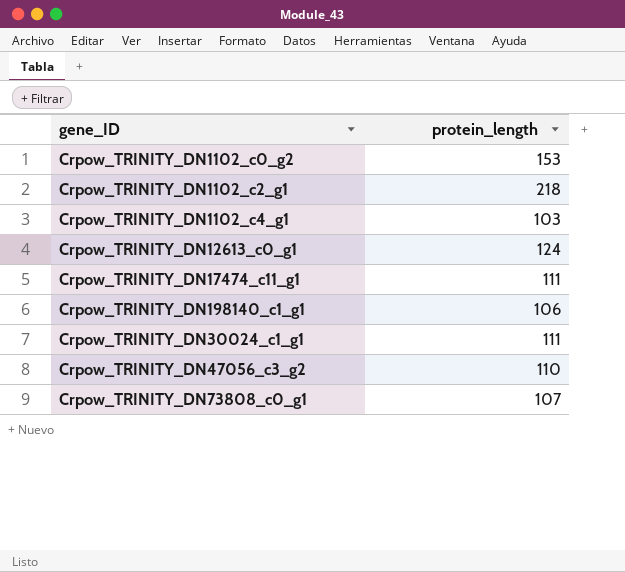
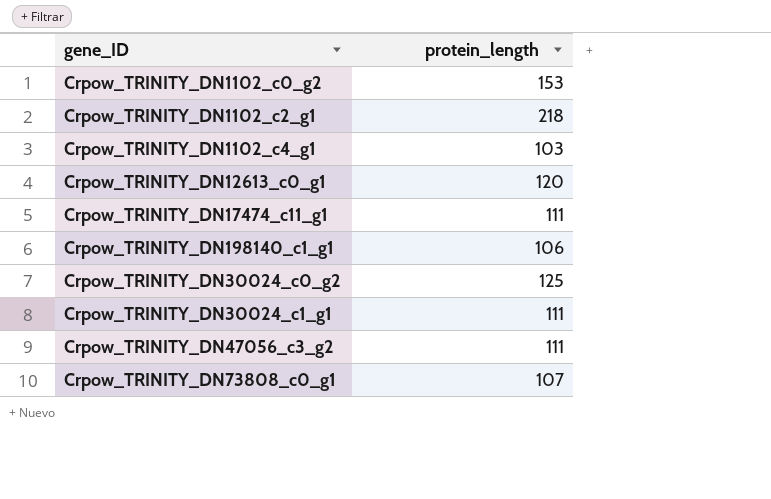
Crpow_TRINITY_DN12613_c0_g1 | protein_length: 124 -> 120
row Crpow_TRINITY_DN30024_c0_g2: none -> 125
Crpow_TRINITY_DN47056_c3_g2 | protein_length: 110 -> 111

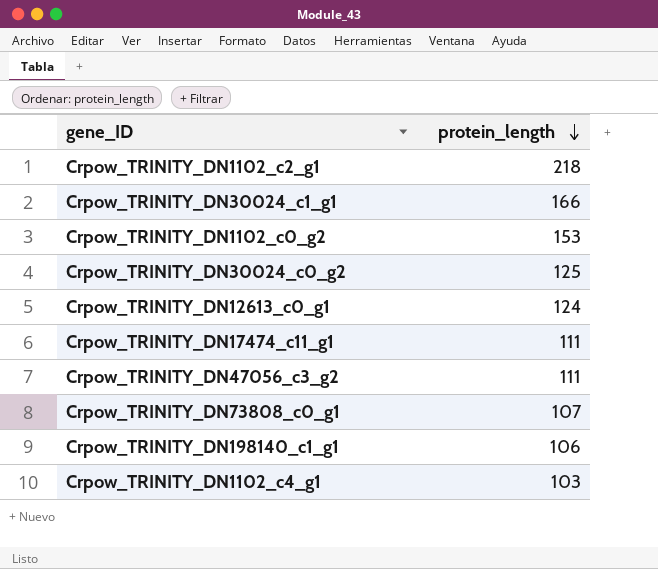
row order: none -> protein_length descending
Crpow_TRINITY_DN30024_c1_g1 | protein_length: 111 -> 166
Crpow_TRINITY_DN12613_c0_g1 | protein_length: 120 -> 124

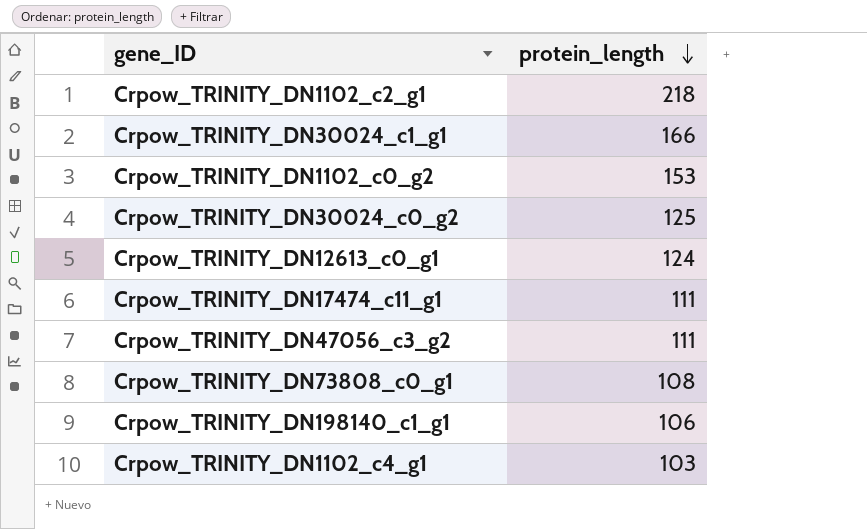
Crpow_TRINITY_DN73808_c0_g1 | protein_length: 107 -> 108

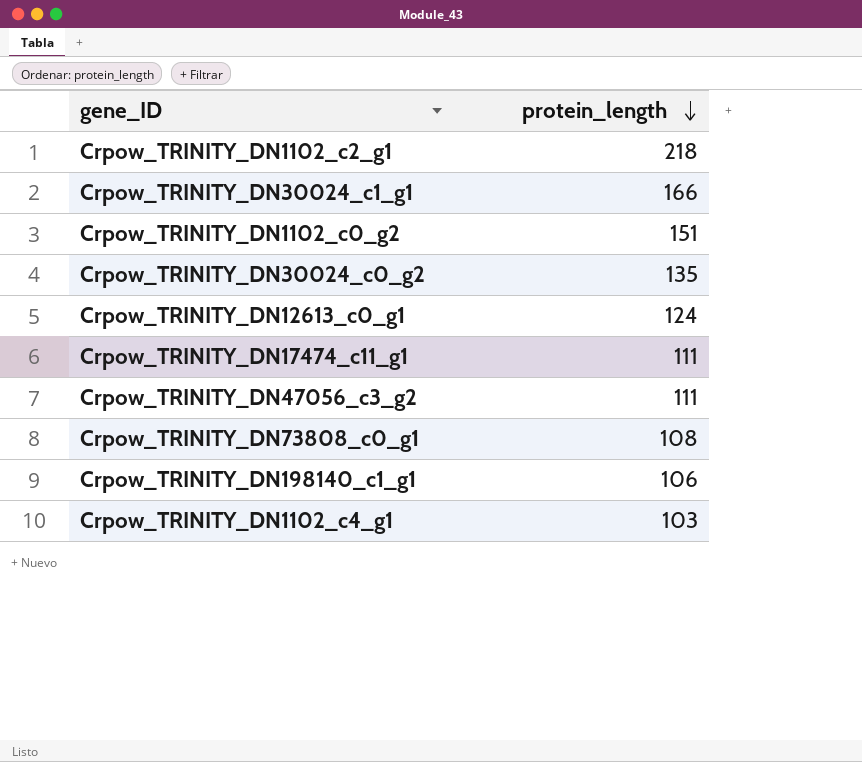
Crpow_TRINITY_DN1102_c0_g2 | protein_length: 153 -> 151
Crpow_TRINITY_DN30024_c0_g2 | protein_length: 125 -> 135

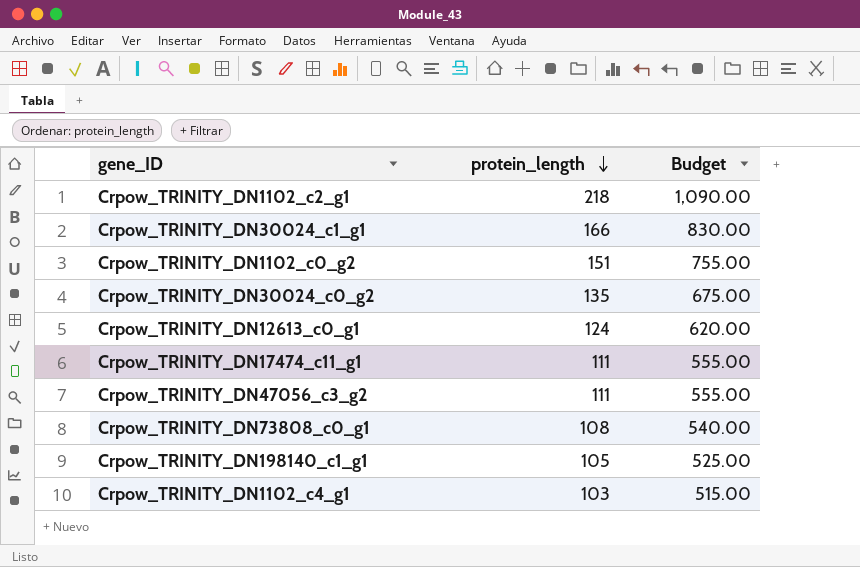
column Budget | formula: none -> [protein_length] * 5
Crpow_TRINITY_DN198140_c1_g1 | protein_length: 106 -> 105

